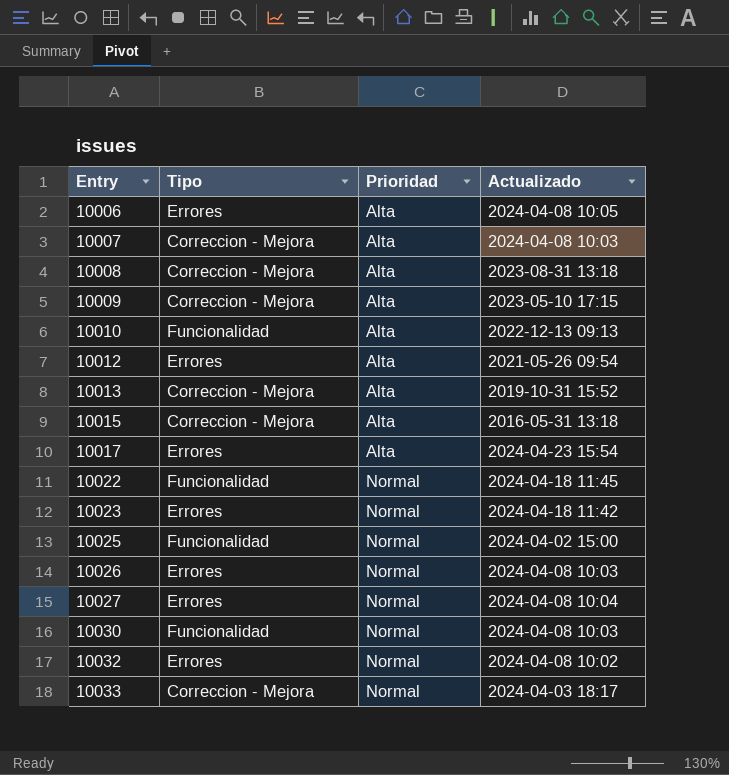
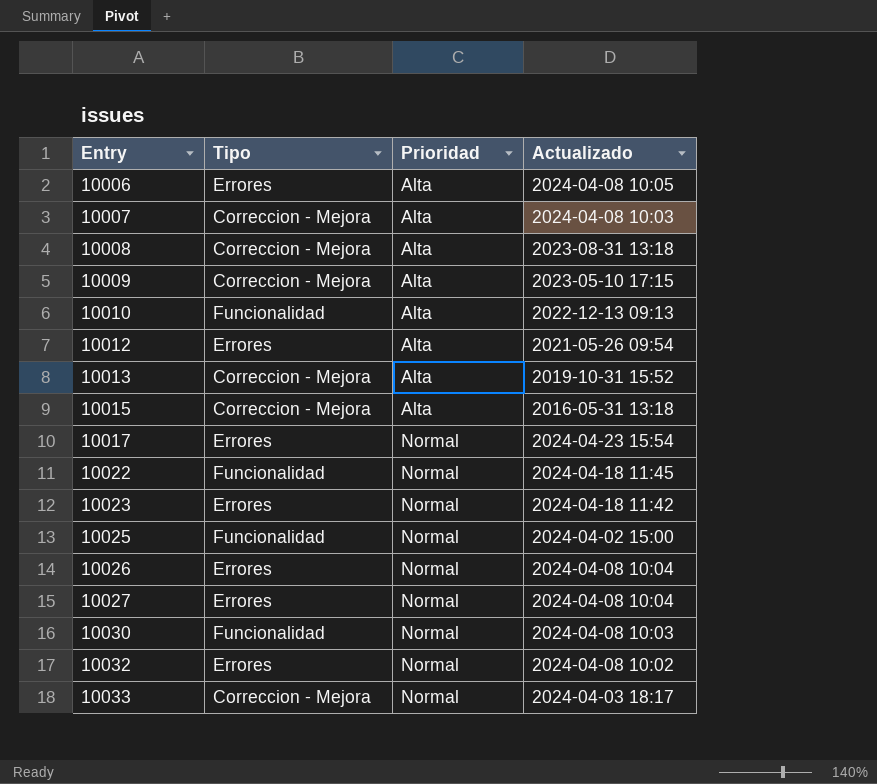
10017 | Prioridad: Alta -> Normal
10026 | Actualizado: 2024-04-08 10:03 -> 2024-04-08 10:04

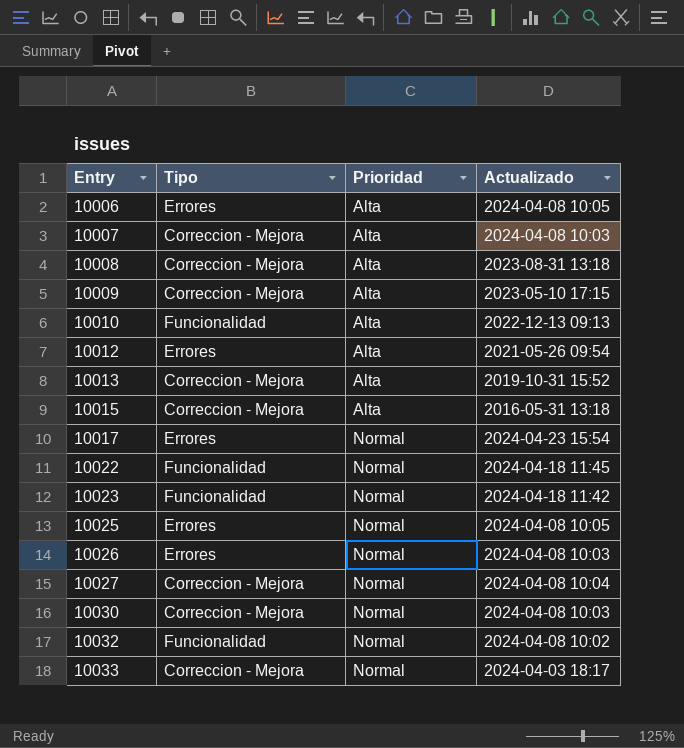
10023 | Tipo: Errores -> Funcionalidad
10025 | Tipo: Funcionalidad -> Errores
10025 | Actualizado: 2024-04-02 15:00 -> 2024-04-08 10:05
10026 | Actualizado: 2024-04-08 10:04 -> 2024-04-08 10:03
10027 | Tipo: Errores -> Correccion - Mejora
10030 | Tipo: Funcionalidad -> Correccion - Mejora
10032 | Tipo: Errores -> Funcionalidad

